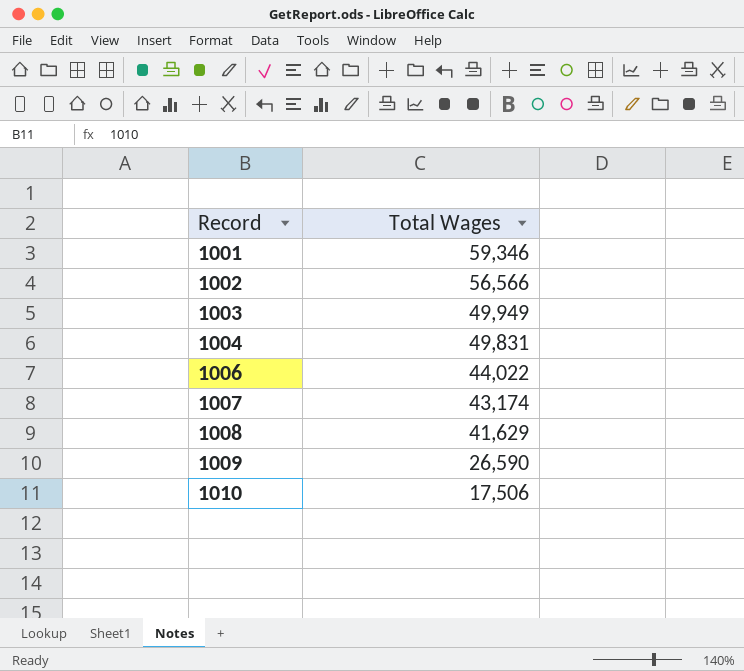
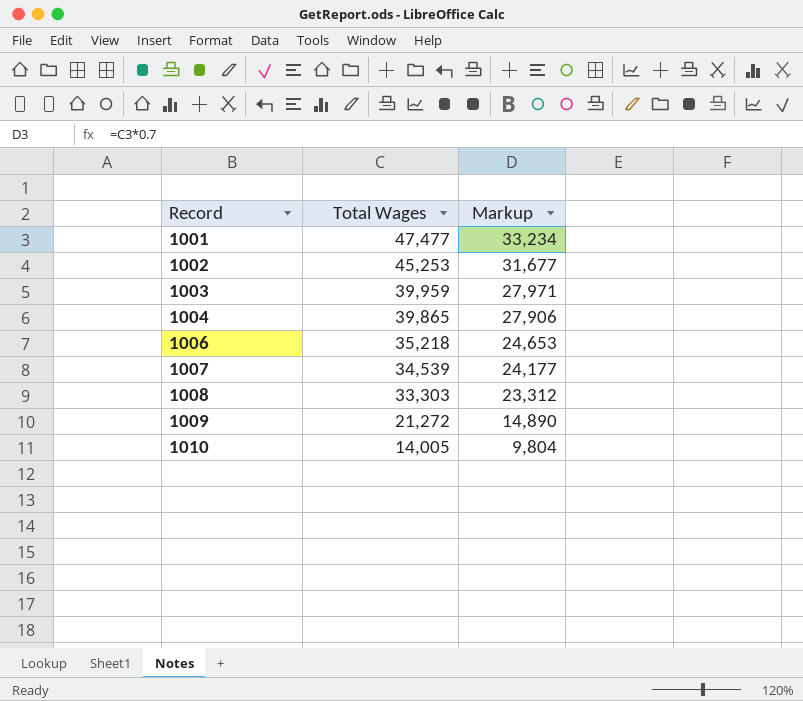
column Markup | formula: none -> [Total Wages] * 0.7
1001 | Total Wages: 59,346 -> 47,477
1002 | Total Wages: 56,566 -> 45,253
1003 | Total Wages: 49,949 -> 39,959
1004 | Total Wages: 49,831 -> 39,865
1006 | Total Wages: 44,022 -> 35,218
1007 | Total Wages: 43,174 -> 34,539
1008 | Total Wages: 41,629 -> 33,303
1009 | Total Wages: 26,590 -> 21,272
1010 | Total Wages: 17,506 -> 14,005

